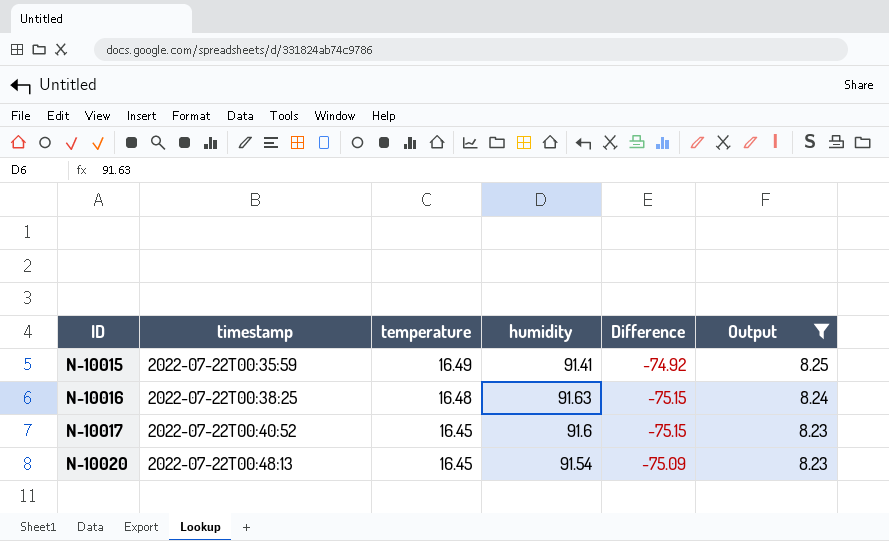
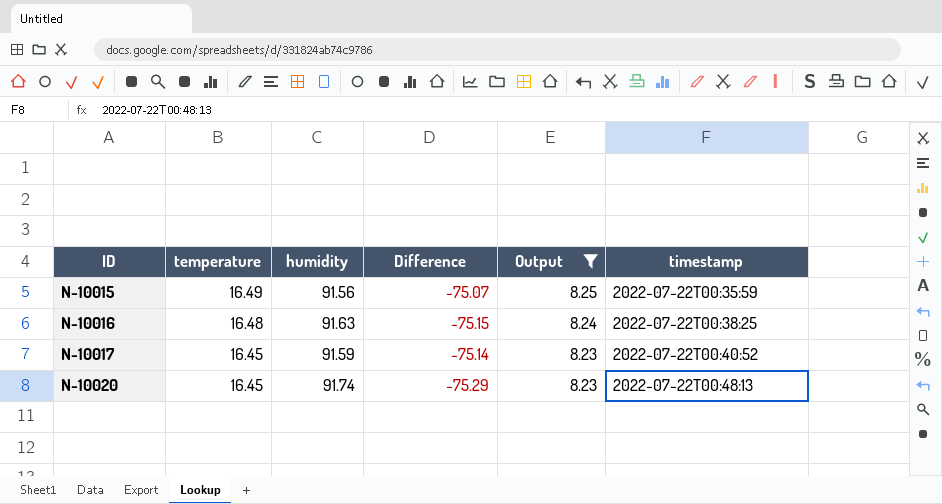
column timestamp | position: 2 -> 6
N-10015 | humidity: 91.41 -> 91.56
N-10015 | Difference: -74.92 -> -75.07
N-10017 | humidity: 91.6 -> 91.59
N-10017 | Difference: -75.15 -> -75.14
N-10020 | humidity: 91.54 -> 91.74
N-10020 | Difference: -75.09 -> -75.29

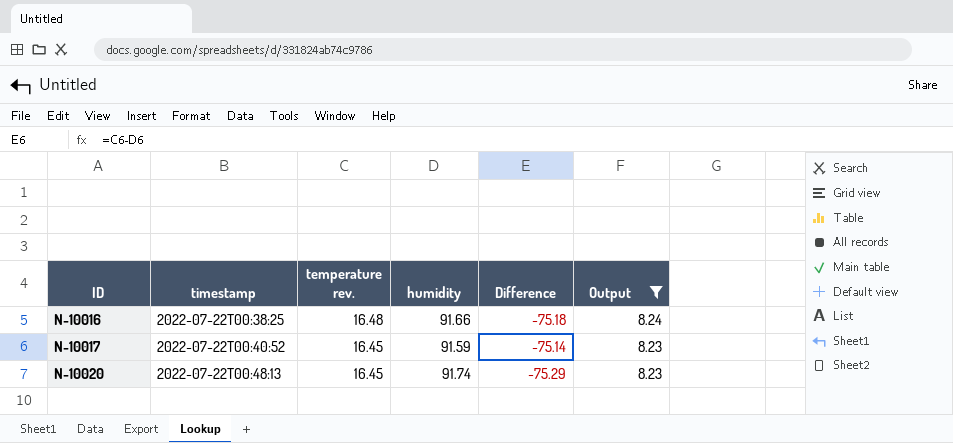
column timestamp | position: 6 -> 2
column name: temperature -> temperature rev.
row N-10015: 16.49 | 91.56 | -75.07 | 8.25 | 2022-07-22T00:35:59 -> none
N-10016 | humidity: 91.63 -> 91.66
N-10016 | Difference: -75.15 -> -75.18

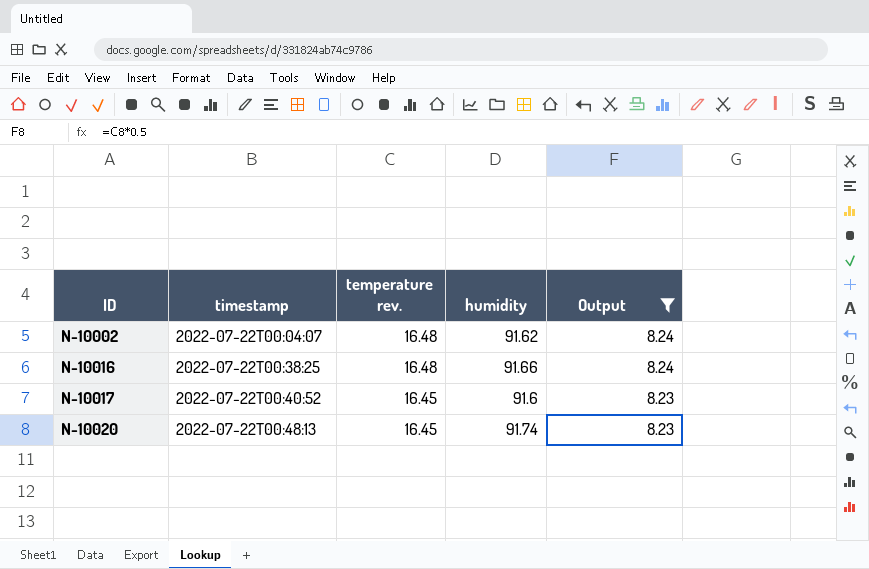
column Difference | formula: [temperature rev.] - [humidity] -> none
row N-10002: none -> 2022-07-22T00:04:07 | 16.48 | 91.62 | 8.24
N-10017 | humidity: 91.59 -> 91.6

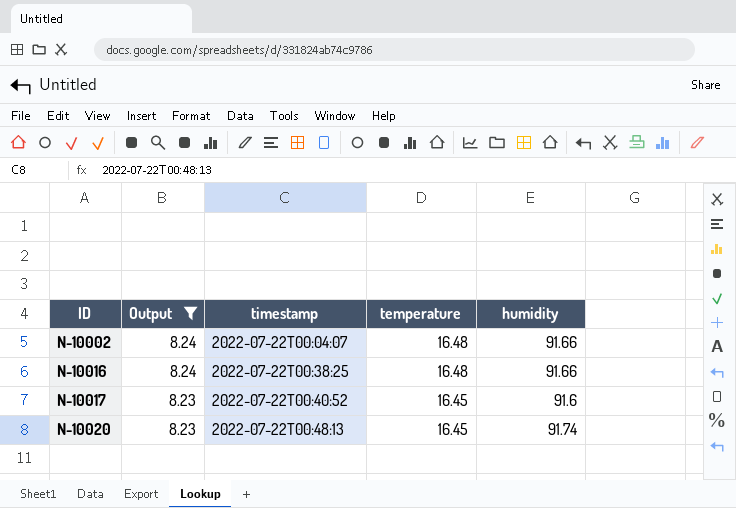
column Output | position: 5 -> 2
column name: temperature rev. -> temperature
N-10002 | humidity: 91.62 -> 91.66

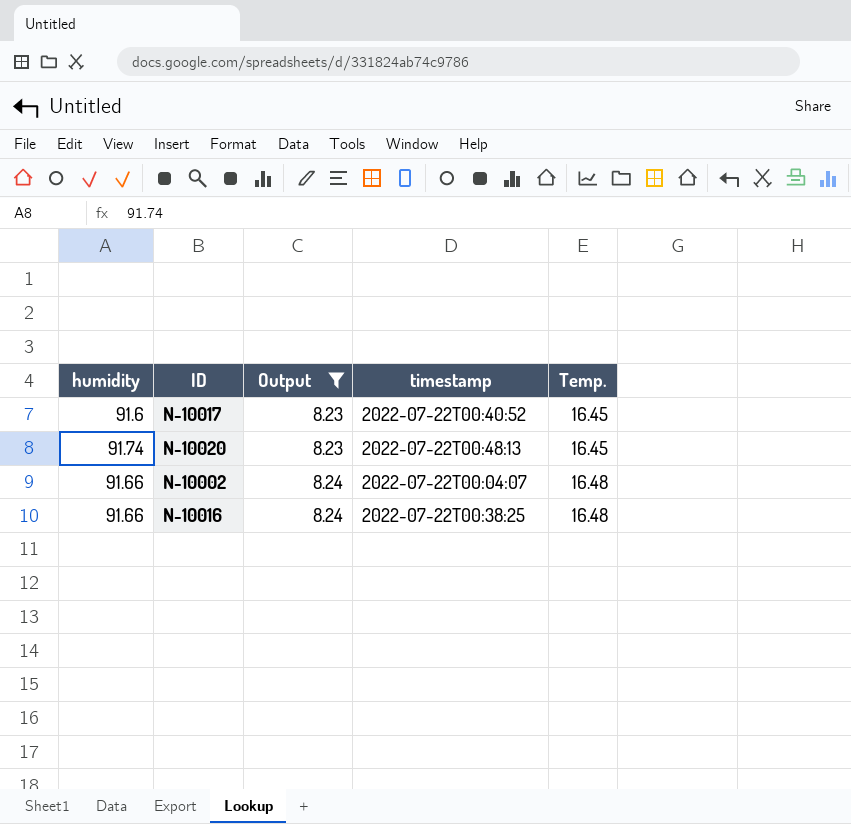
row order: ID ascending -> Output ascending
column humidity | position: 5 -> 1
column name: temperature -> Temp.

